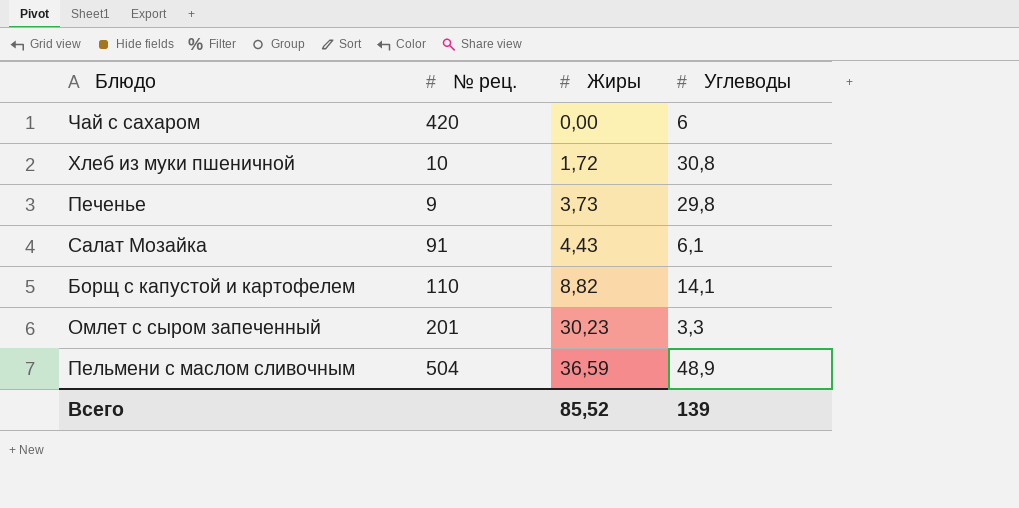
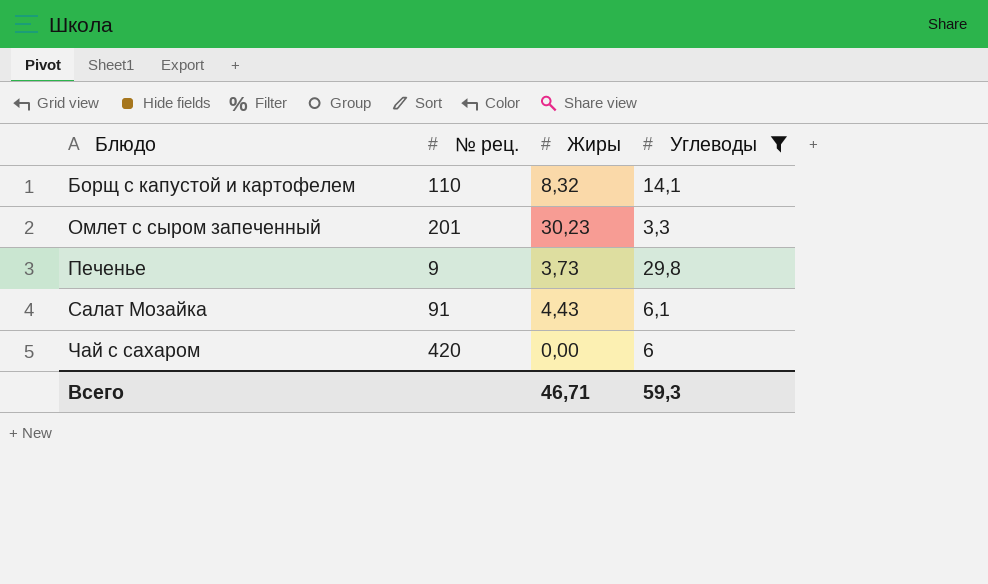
filter: none -> Углеводы <= 29,8
row order: Жиры ascending -> Блюдо ascending
Борщ с капустой и картофелем | Жиры: 8,82 -> 8,32
Всего | Жиры: 85,52 -> 46,71
Всего | Углеводы: 139 -> 59,3

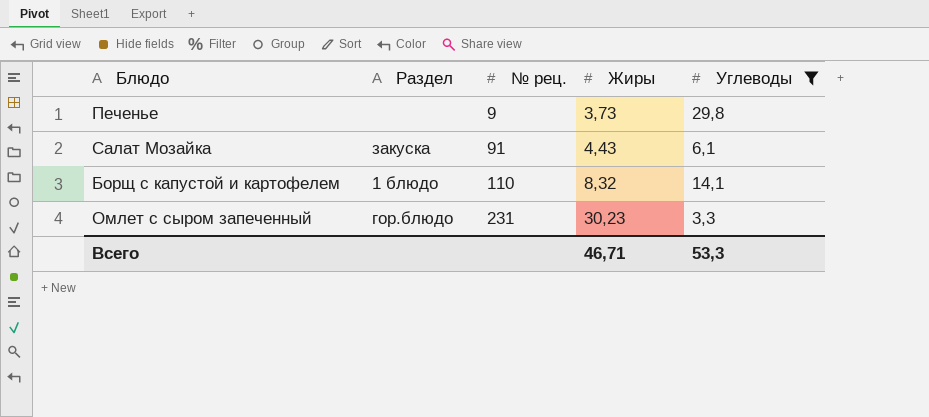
row order: Блюдо ascending -> № рец. ascending
column Раздел | position: none -> 2
row Чай с сахаром: 420 | 0,00 | 6 -> none
Омлет с сыром запеченный | № рец.: 201 -> 231
Всего | Углеводы: 59,3 -> 53,3

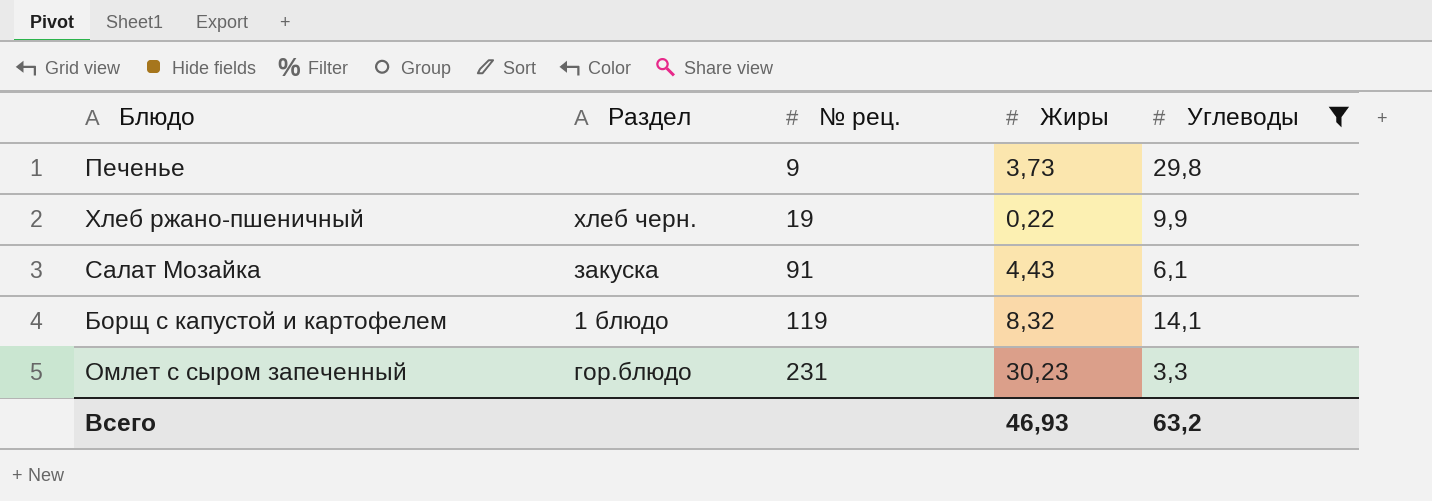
row Хлеб ржано-пшеничный: none -> хлеб черн. | 19 | 0,22 | 9,9
Борщ с капустой и картофелем | № рец.: 110 -> 119
Всего | Жиры: 46,71 -> 46,93
Всего | Углеводы: 53,3 -> 63,2

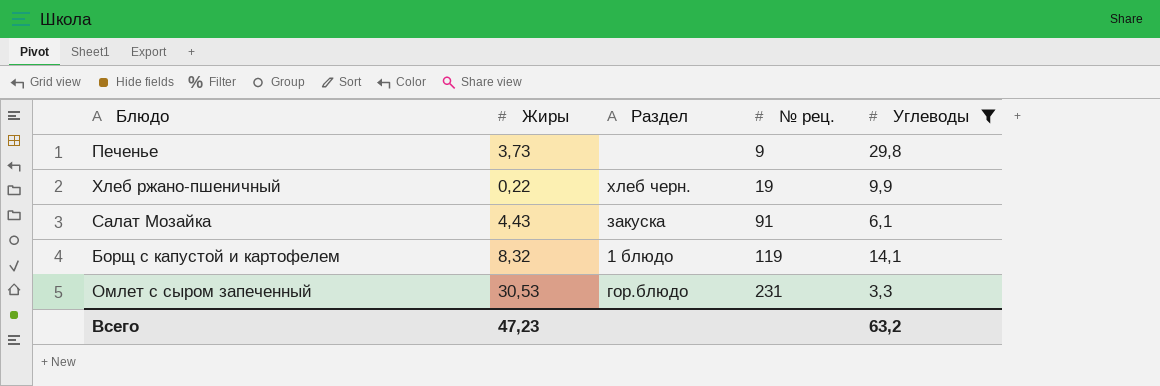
column Жиры | position: 4 -> 2
Омлет с сыром запеченный | Жиры: 30,23 -> 30,53
Всего | Жиры: 46,93 -> 47,23

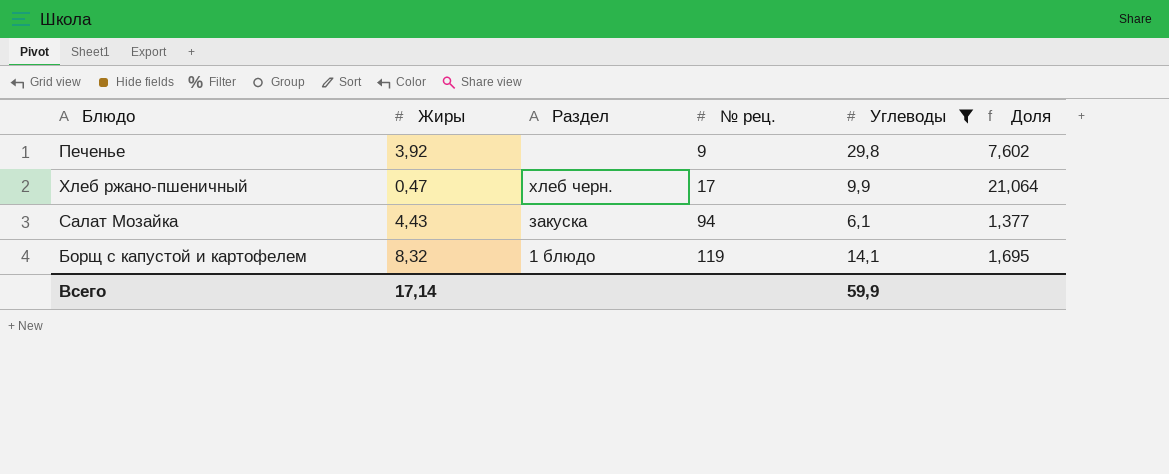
column Доля | formula: none -> [Углеводы] / [Жиры]
row Омлет с сыром запеченный: 30,53 | гор.блюдо | 231 | 3,3 -> none
Печенье | Жиры: 3,73 -> 3,92
Хлеб ржано-пшеничный | Жиры: 0,22 -> 0,47
Хлеб ржано-пшеничный | № рец.: 19 -> 17
Салат Мозайка | № рец.: 91 -> 94
Всего | Жиры: 47,23 -> 17,14
Всего | Углеводы: 63,2 -> 59,9

